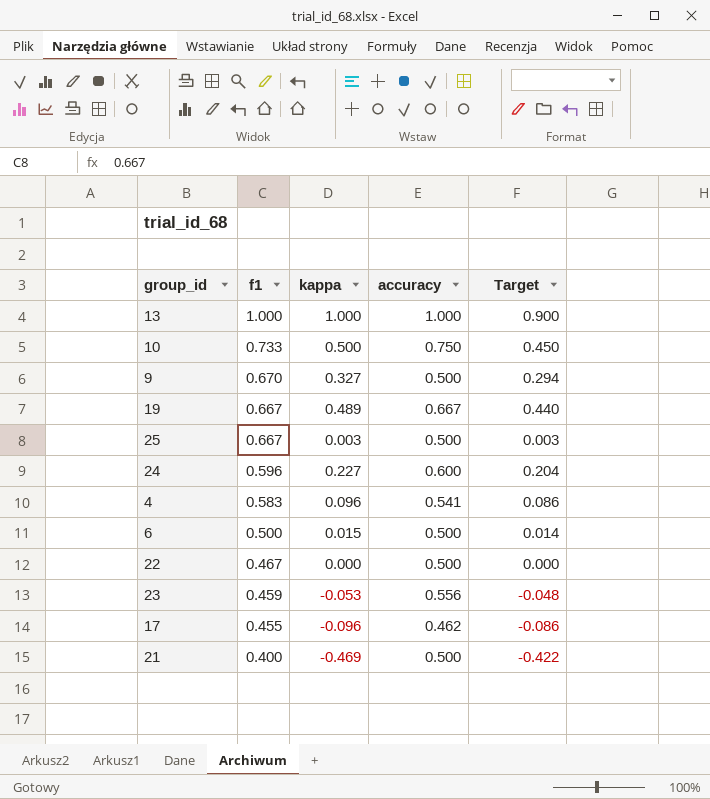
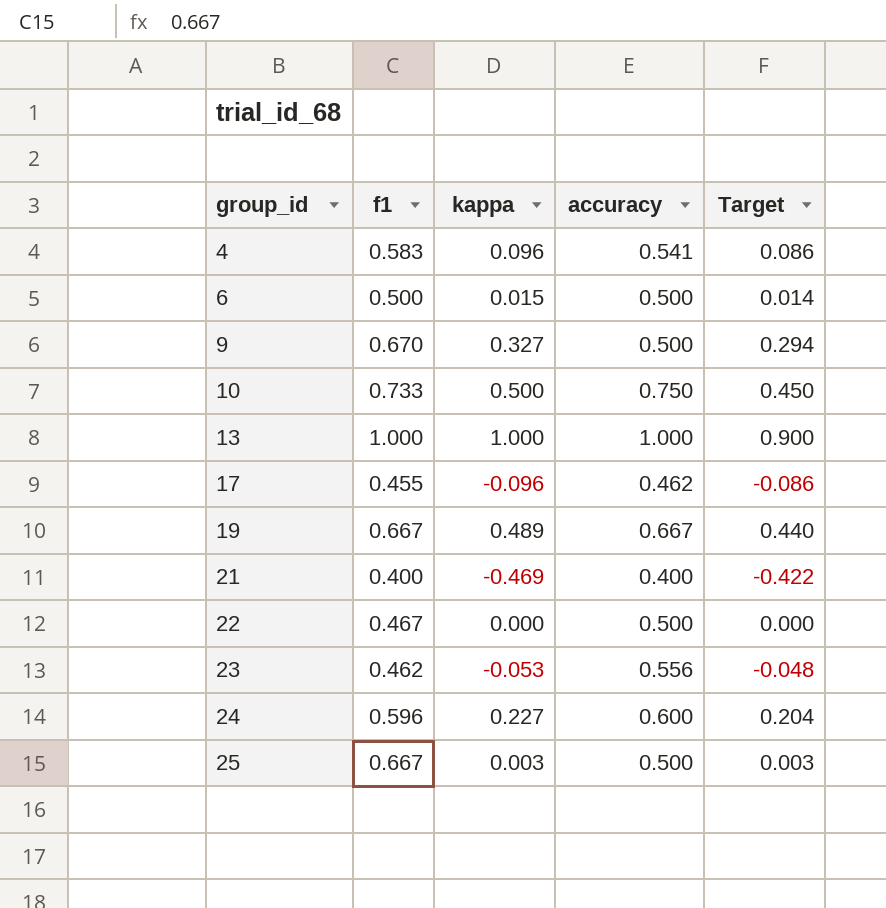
row order: f1 descending -> group_id ascending
21 | accuracy: 0.500 -> 0.400
23 | f1: 0.459 -> 0.462

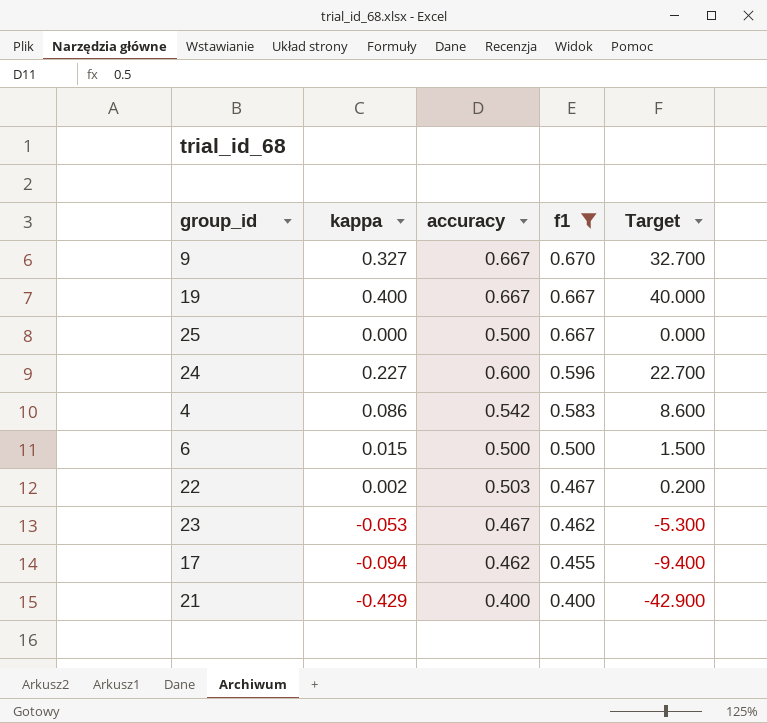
filter: none -> f1 <= 0.670
row order: group_id ascending -> f1 descending
column f1 | position: 2 -> 4
column Target | formula: [kappa] * 0.9 -> [kappa] * 100
9 | accuracy: 0.500 -> 0.667
19 | kappa: 0.489 -> 0.400
25 | kappa: 0.003 -> 0.000
4 | kappa: 0.096 -> 0.086
4 | accuracy: 0.541 -> 0.542
22 | kappa: 0.000 -> 0.002
22 | accuracy: 0.500 -> 0.503
23 | accuracy: 0.556 -> 0.467
17 | kappa: -0.096 -> -0.094
21 | kappa: -0.469 -> -0.429

